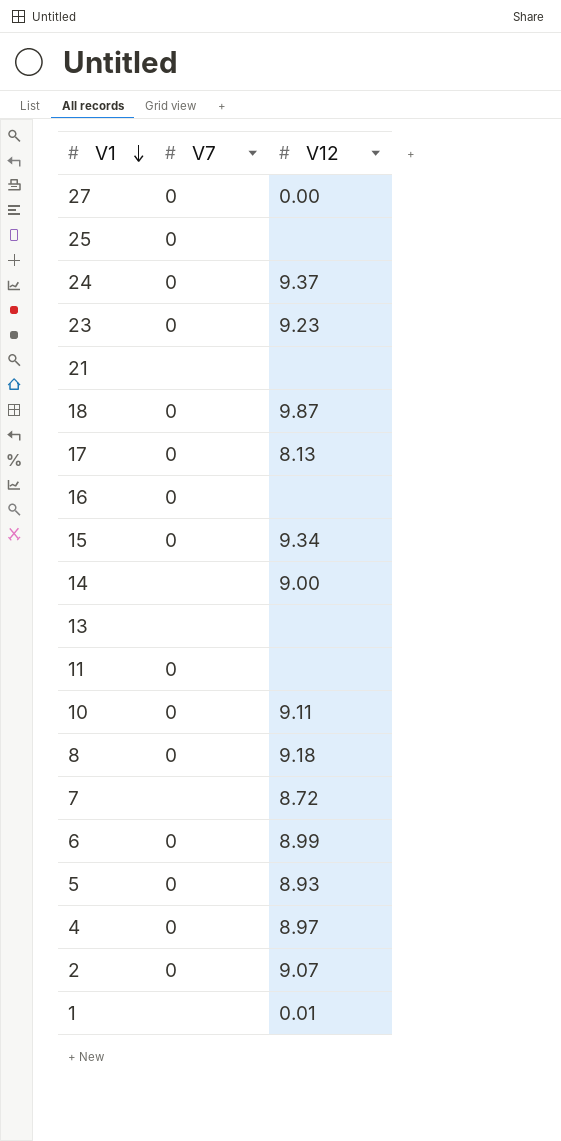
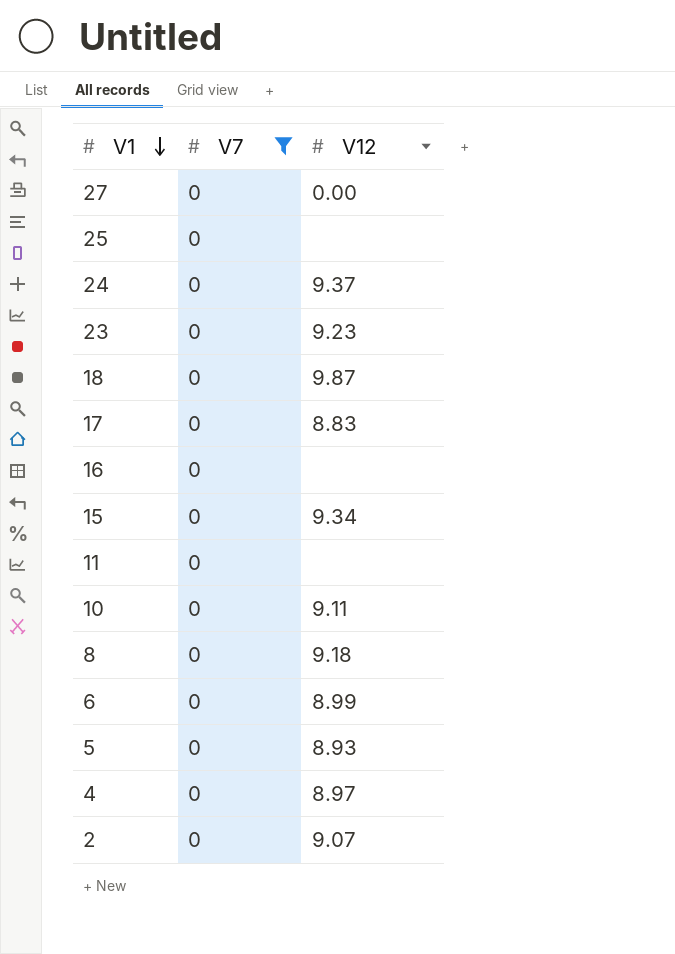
filter: none -> V7 = 0
17 | V12: 8.13 -> 8.83

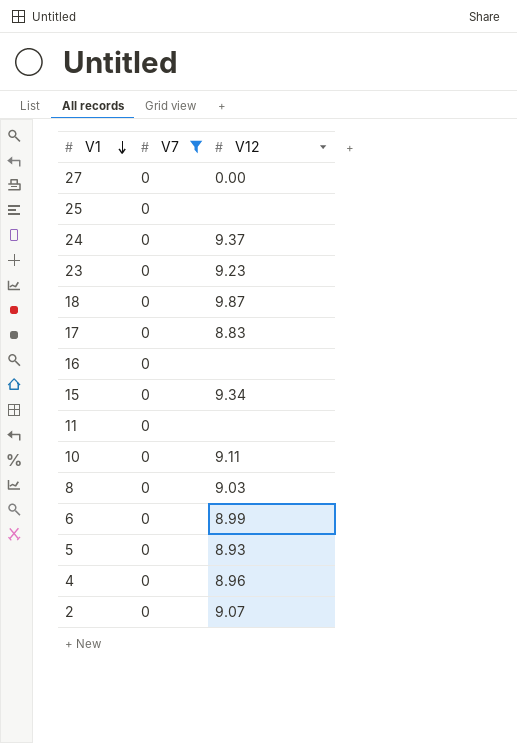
8 | V12: 9.18 -> 9.03
4 | V12: 8.97 -> 8.96

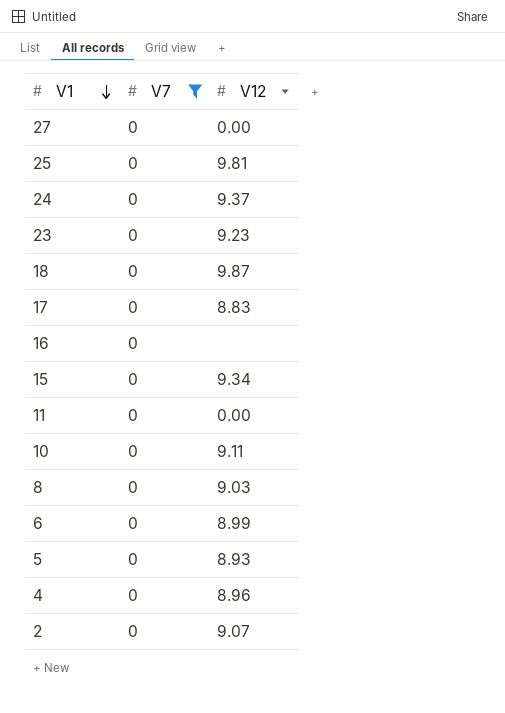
25 | V12: none -> 9.81
11 | V12: none -> 0.00

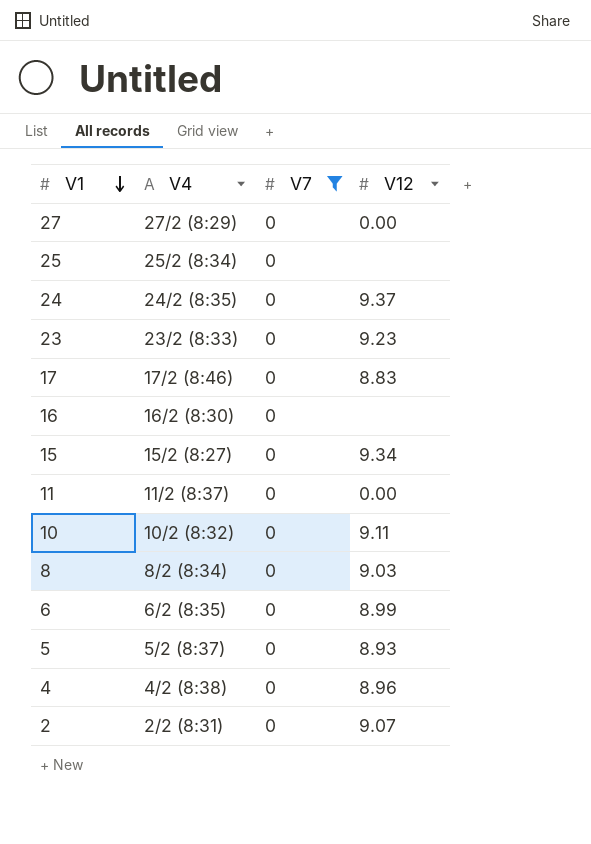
column V4 | position: none -> 2
row 18: 0 | 9.87 -> none
25 | V12: 9.81 -> none

